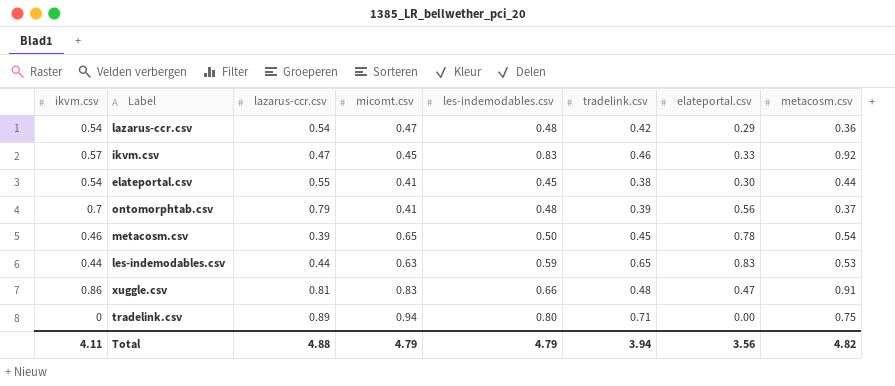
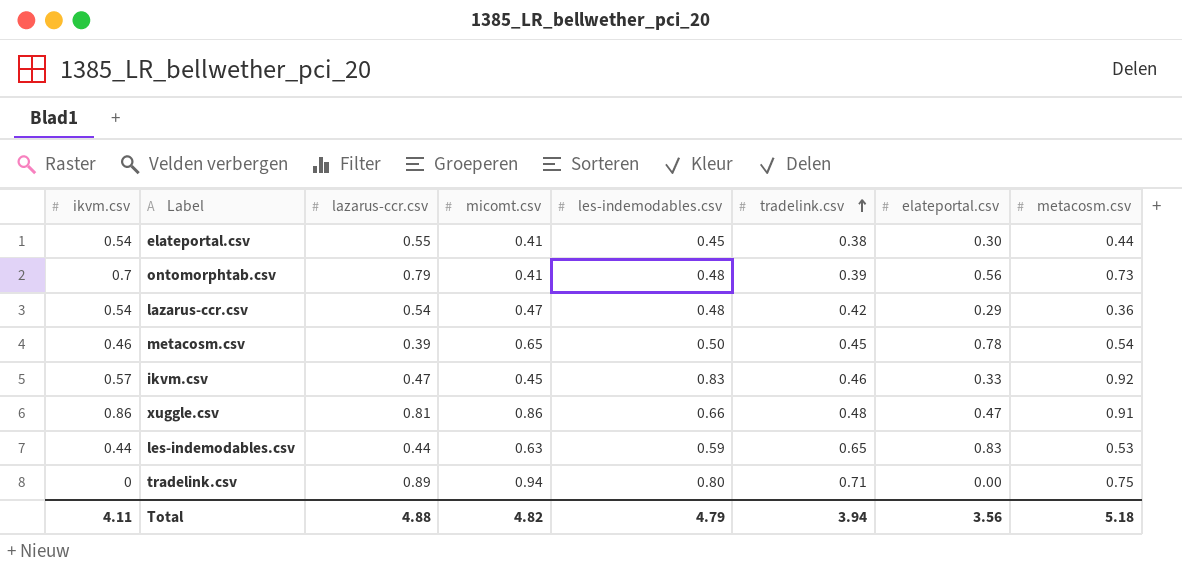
row order: none -> tradelink.csv ascending
ontomorphtab.csv | metacosm.csv: 0.37 -> 0.73
xuggle.csv | micomt.csv: 0.83 -> 0.86
Total | micomt.csv: 4.79 -> 4.82
Total | metacosm.csv: 4.82 -> 5.18

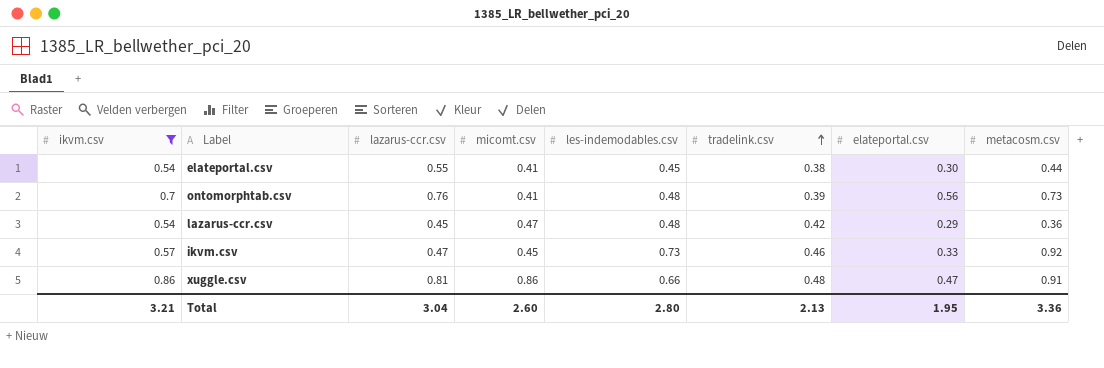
filter: none -> ikvm.csv >= 0.54
ontomorphtab.csv | lazarus-ccr.csv: 0.79 -> 0.76
lazarus-ccr.csv | lazarus-ccr.csv: 0.54 -> 0.45
ikvm.csv | les-indemodables.csv: 0.83 -> 0.73
Total | ikvm.csv: 4.11 -> 3.21
Total | lazarus-ccr.csv: 4.88 -> 3.04
Total | micomt.csv: 4.82 -> 2.60
Total | les-indemodables.csv: 4.79 -> 2.80
Total | tradelink.csv: 3.94 -> 2.13
Total | elateportal.csv: 3.56 -> 1.95
Total | metacosm.csv: 5.18 -> 3.36

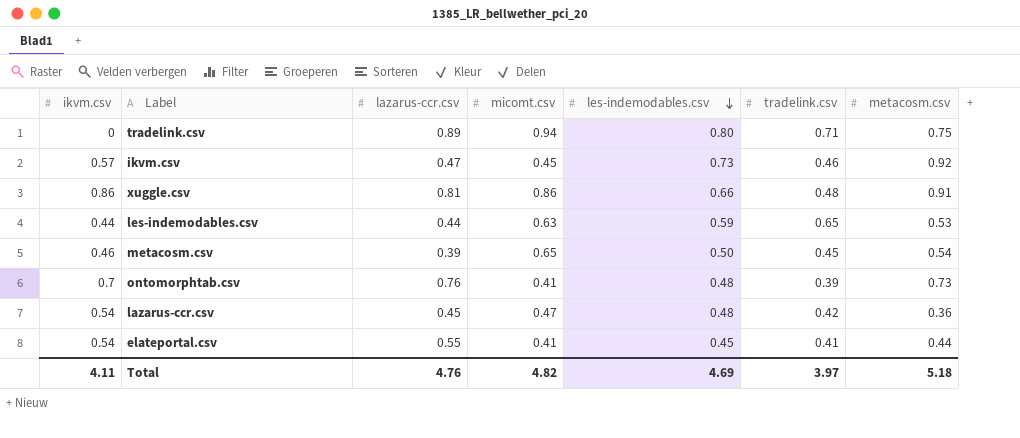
filter: ikvm.csv >= 0.54 -> none
row order: tradelink.csv ascending -> les-indemodables.csv descending
column elateportal.csv | position: 7 -> none
elateportal.csv | tradelink.csv: 0.38 -> 0.41
Total | ikvm.csv: 3.21 -> 4.11
Total | lazarus-ccr.csv: 3.04 -> 4.76
Total | micomt.csv: 2.60 -> 4.82
Total | les-indemodables.csv: 2.80 -> 4.69
Total | tradelink.csv: 2.13 -> 3.97
Total | metacosm.csv: 3.36 -> 5.18

